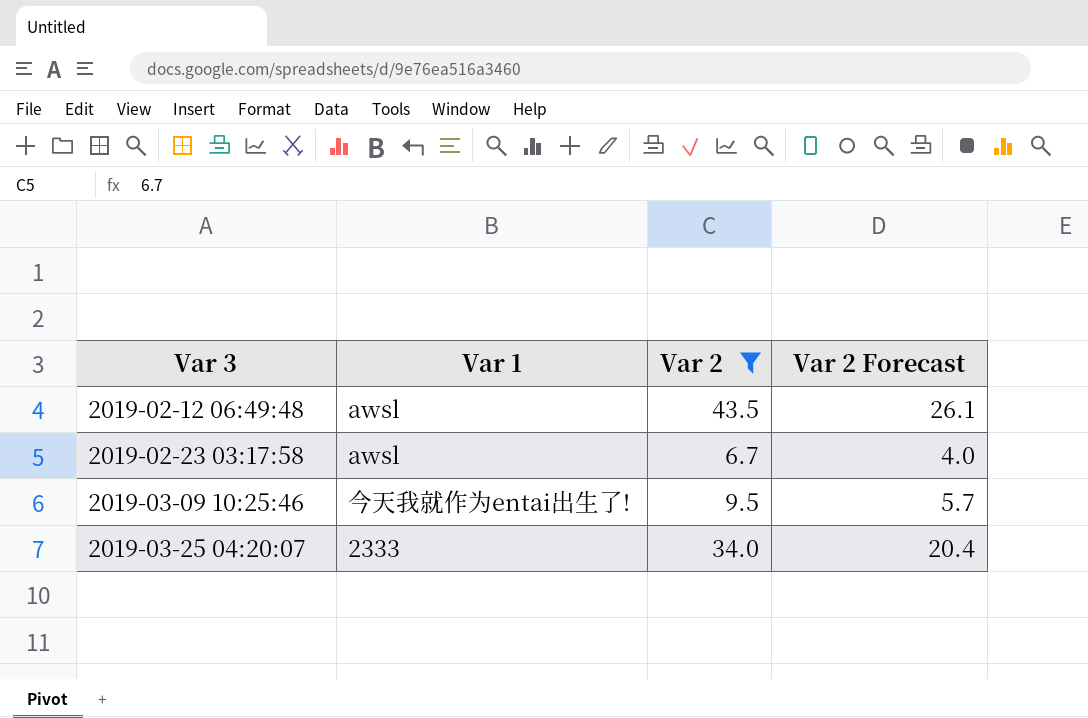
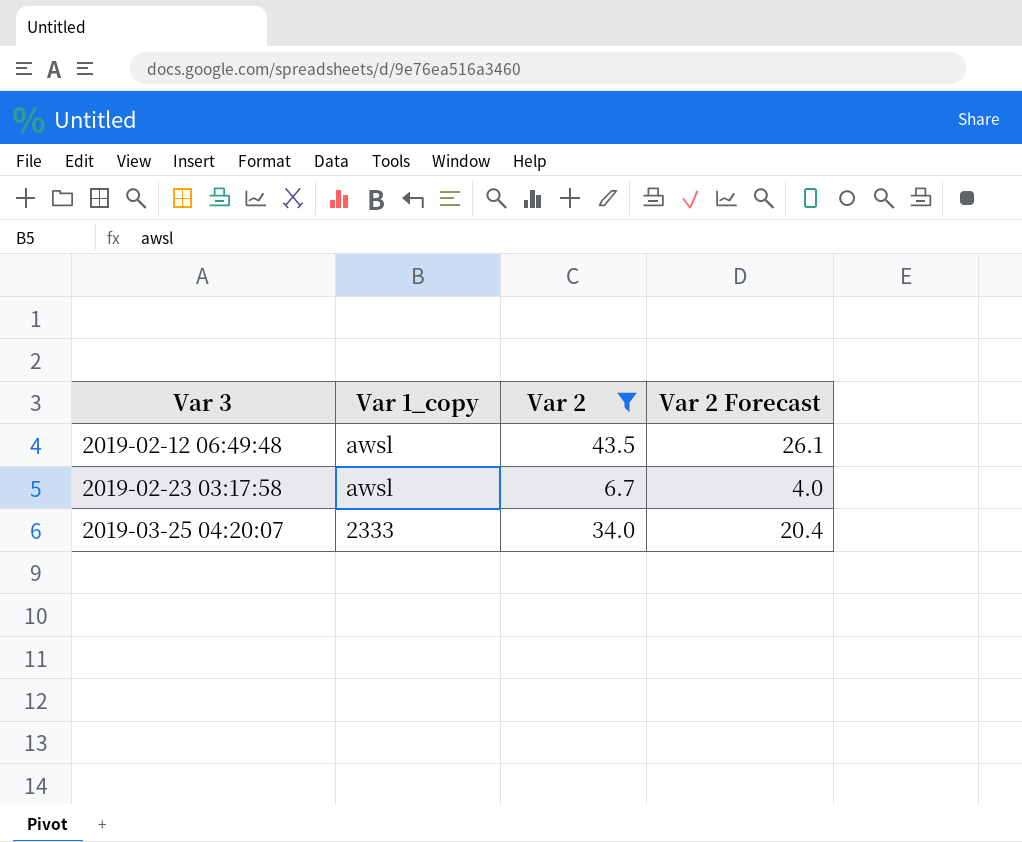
column name: Var 1 -> Var 1_copy
row 2019-03-09 10:25:46: 今天我就作为entai出生了! | 9.5 | 5.7 -> none

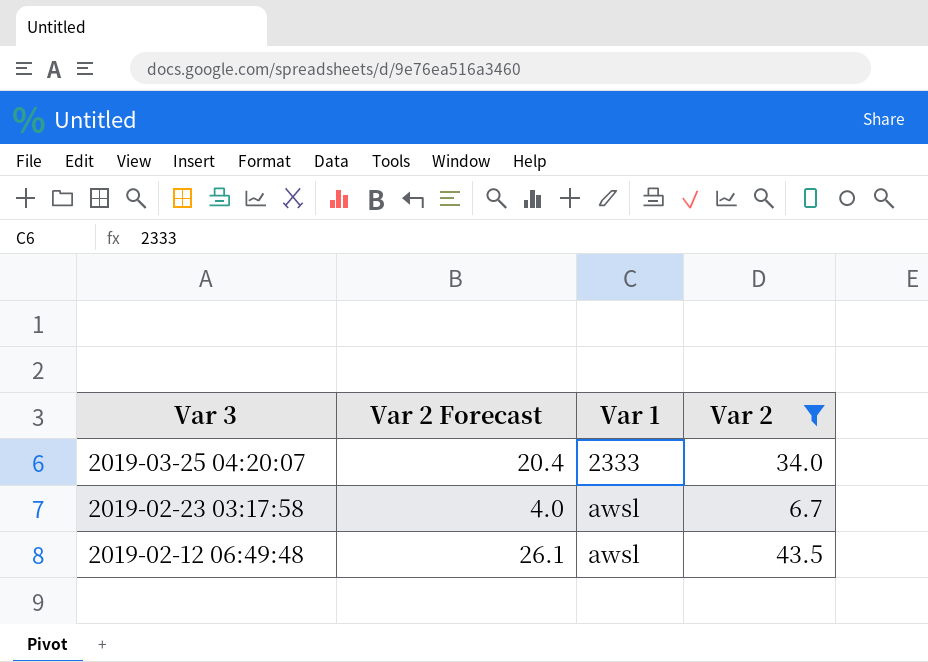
row order: Var 3 ascending -> Var 3 descending
column Var 2 Forecast | position: 4 -> 2
column name: Var 1_copy -> Var 1

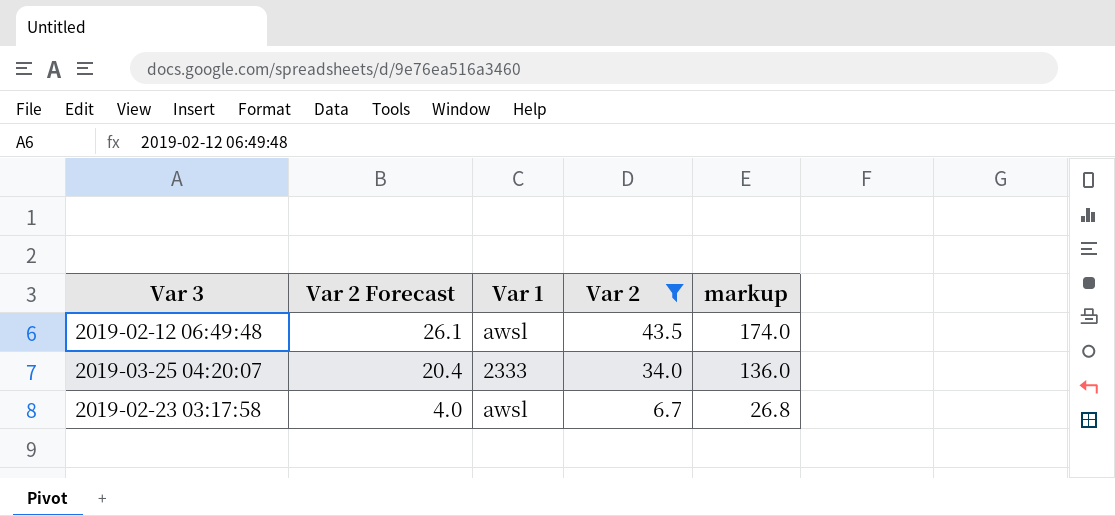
row order: Var 3 descending -> Var 2 Forecast descending
column markup | formula: none -> [Var 2] * 4

